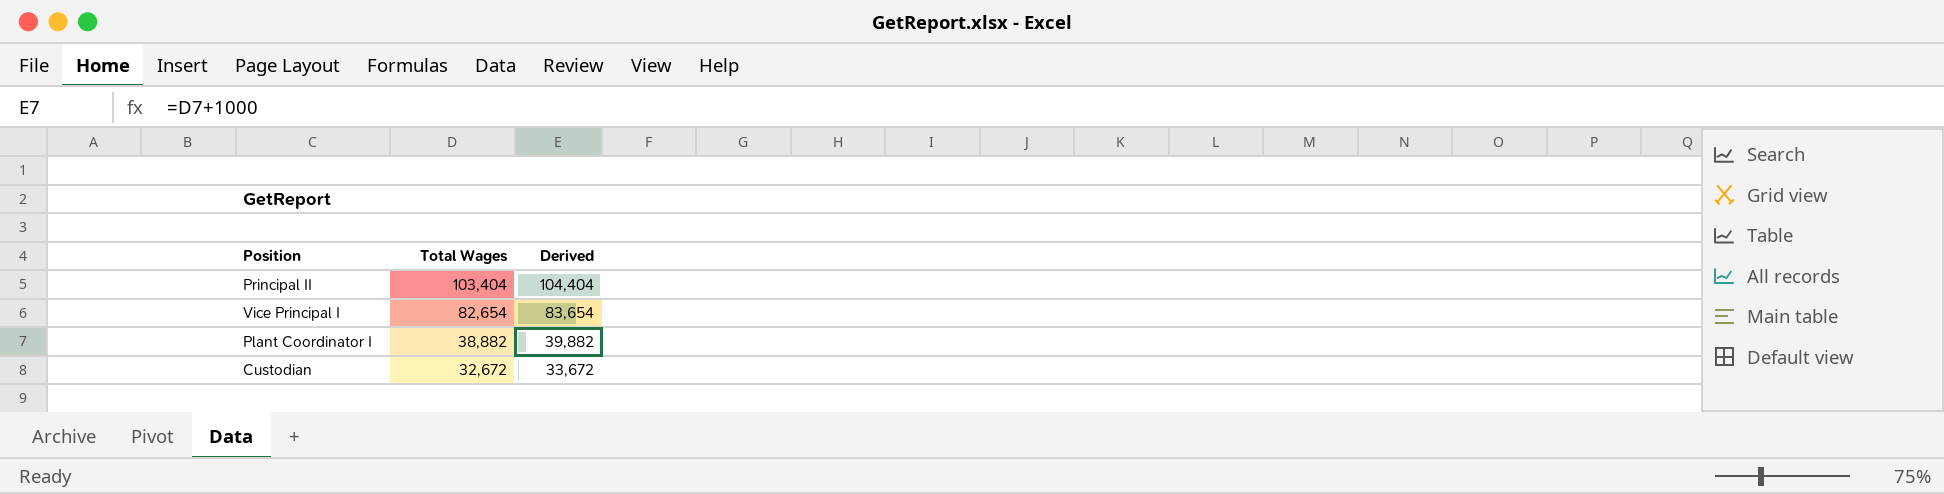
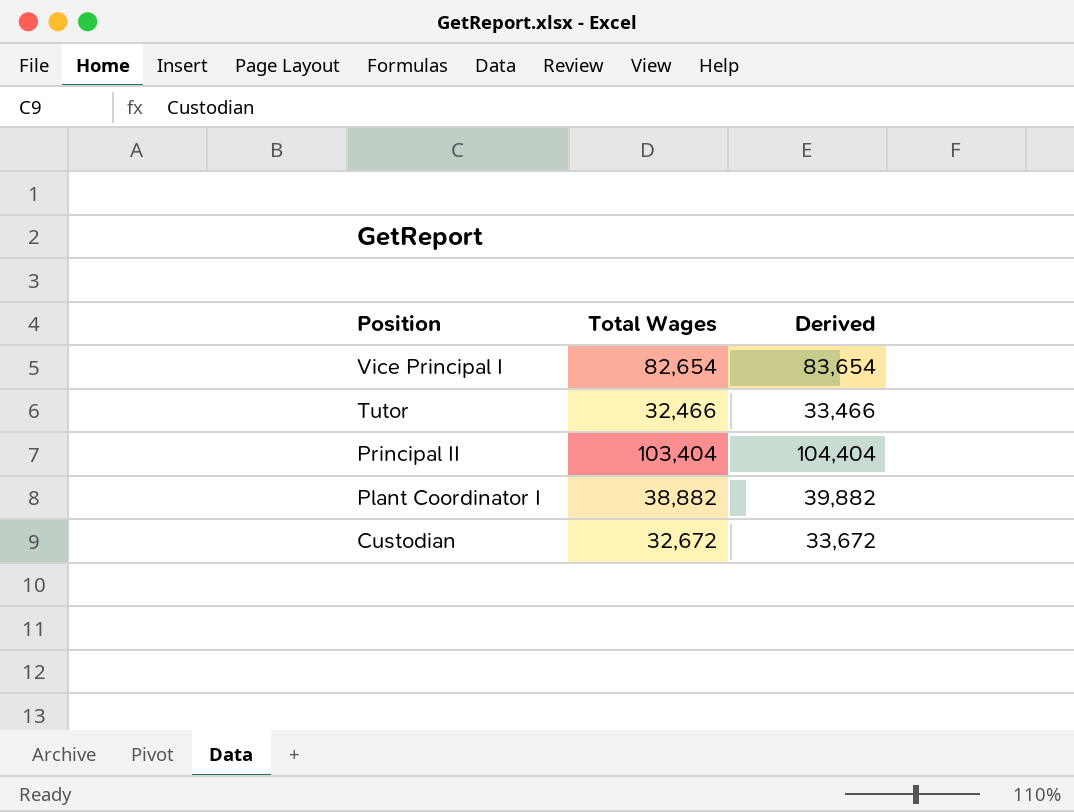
row order: Total Wages descending -> Position descending
row Tutor: none -> 32,466 | 33,466

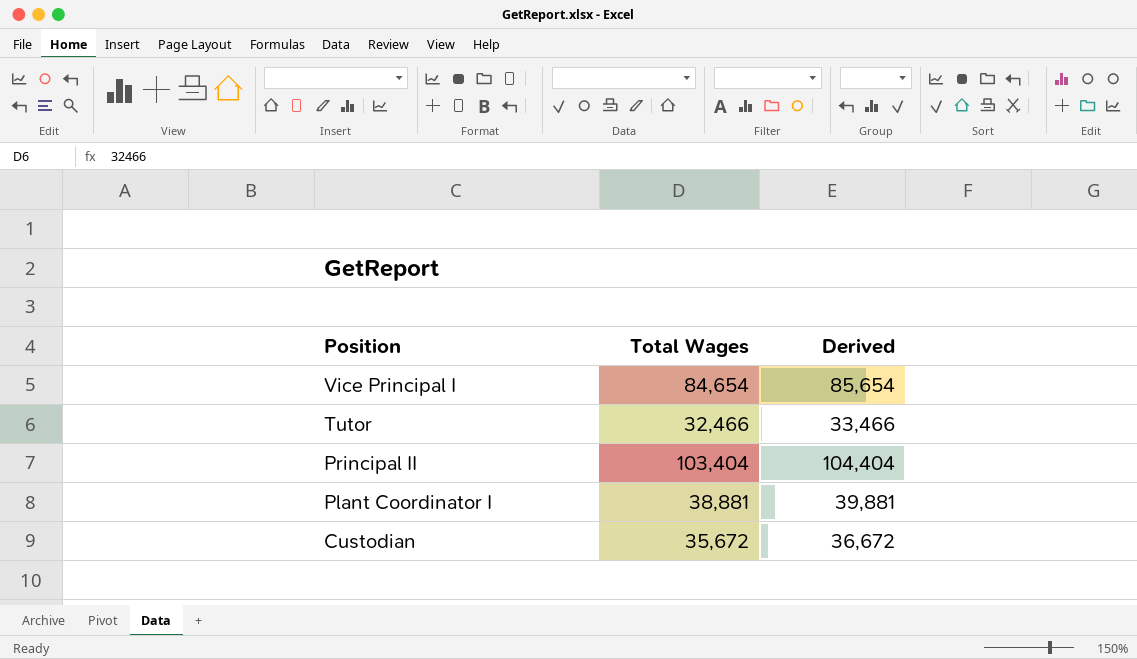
Vice Principal I | Total Wages: 82,654 -> 84,654
Vice Principal I | Derived: 83,654 -> 85,654
Plant Coordinator I | Total Wages: 38,882 -> 38,881
Plant Coordinator I | Derived: 39,882 -> 39,881
Custodian | Total Wages: 32,672 -> 35,672
Custodian | Derived: 33,672 -> 36,672

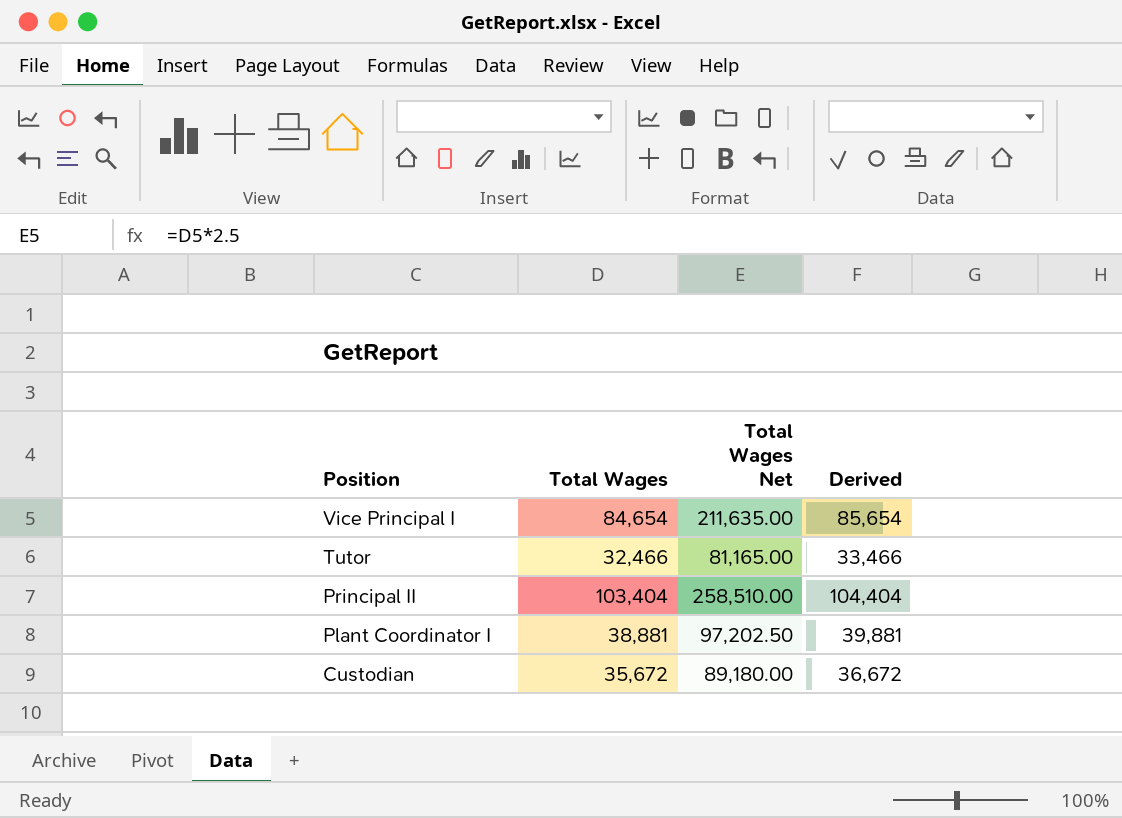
column Total Wages Net | formula: none -> [Total Wages] * 2.5

